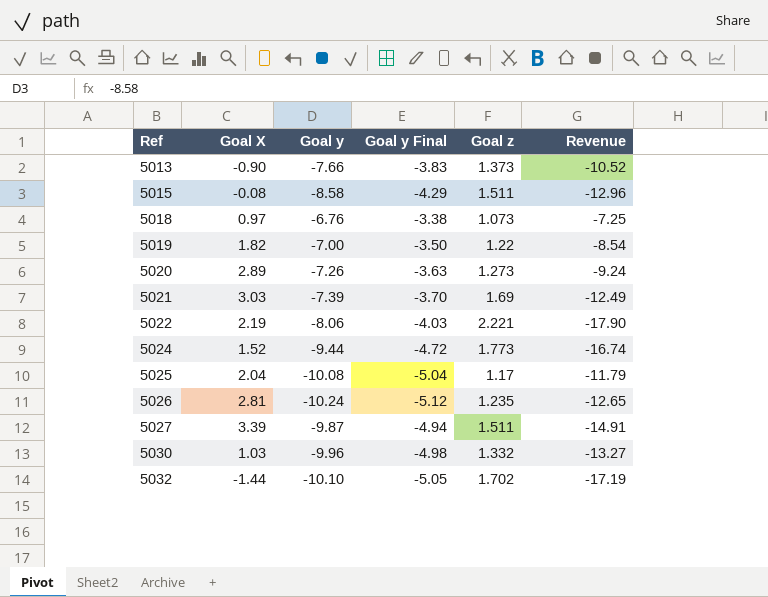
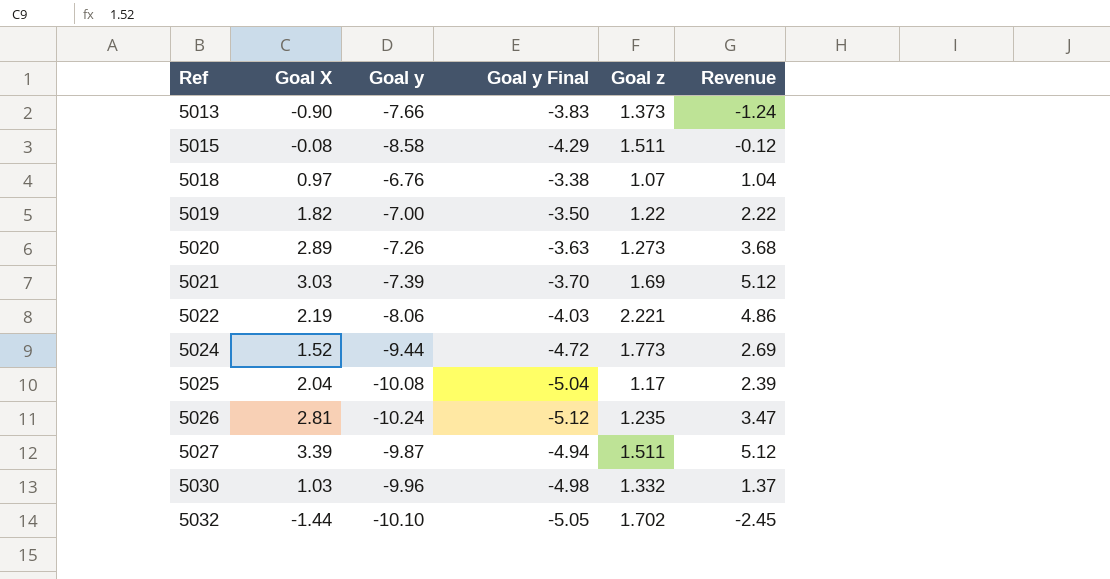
column Revenue | formula: [Goal y] * [Goal z] -> [Goal X] * [Goal z]
5018 | Goal z: 1.073 -> 1.07

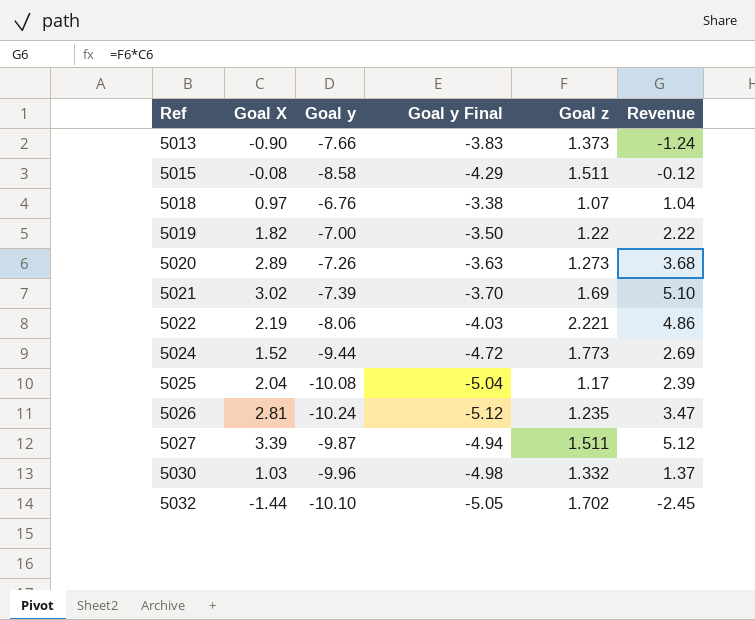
5021 | Goal X: 3.03 -> 3.02
5021 | Revenue: 5.12 -> 5.10

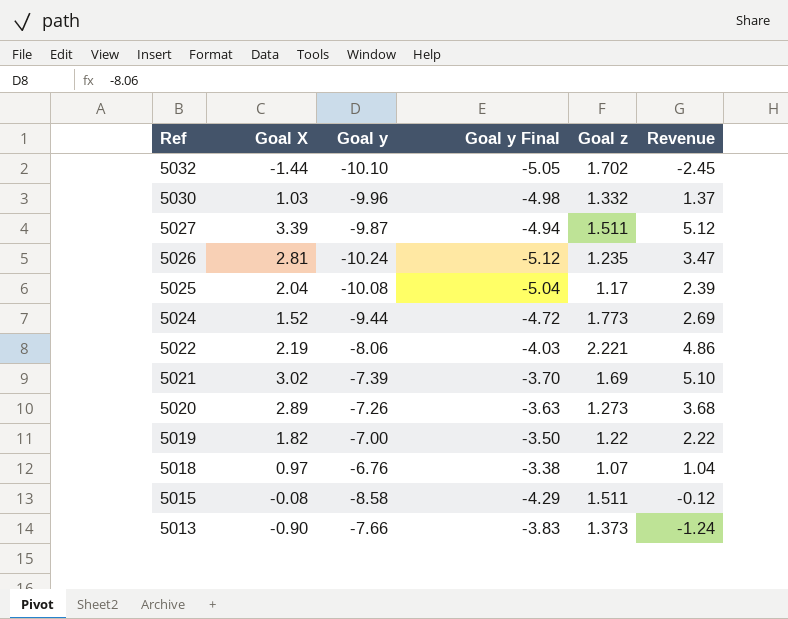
row order: Ref ascending -> Ref descending

